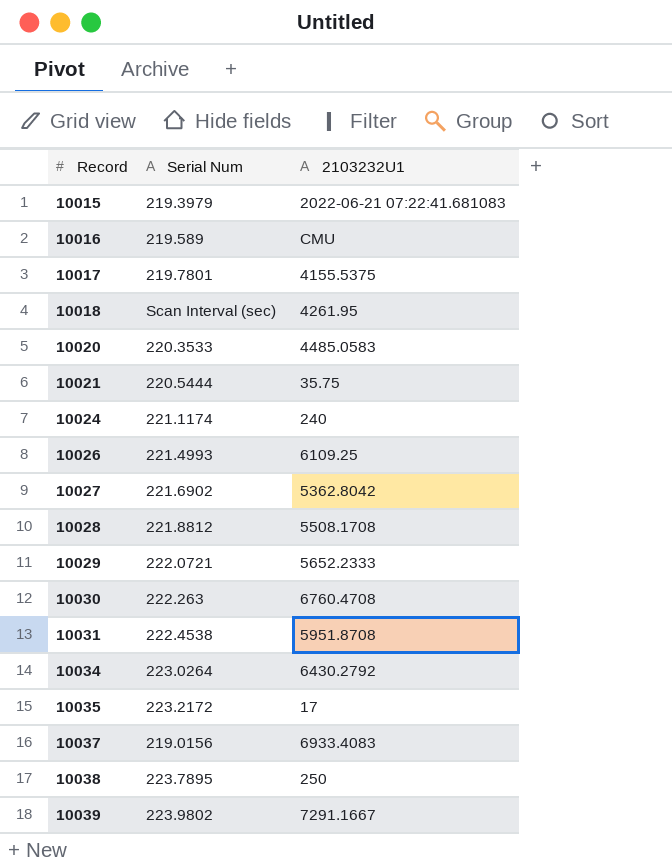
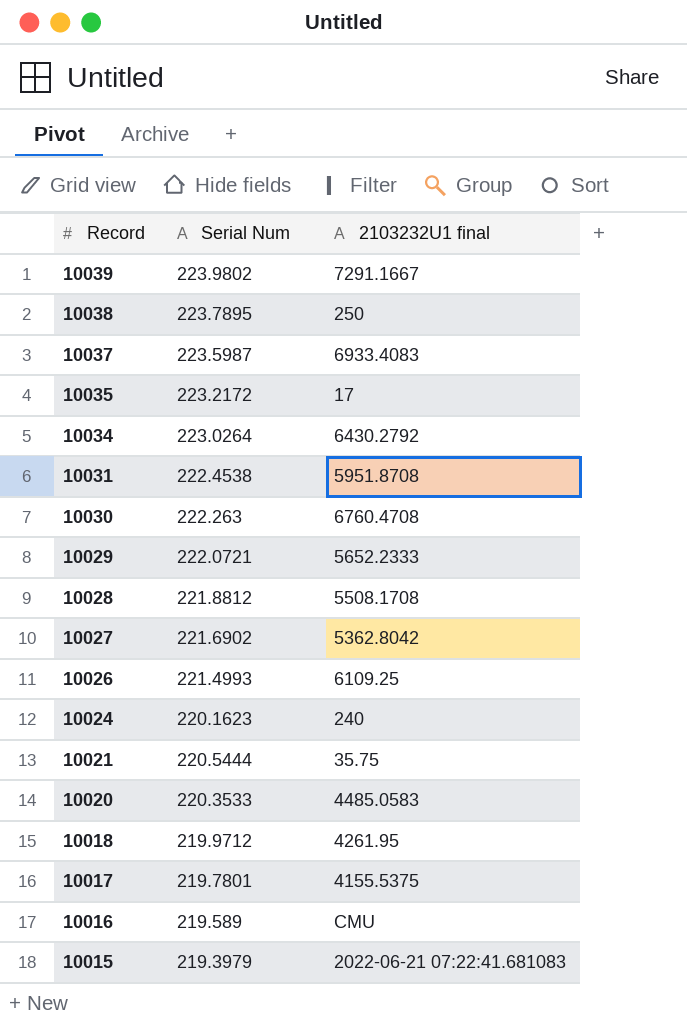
row order: Record ascending -> Record descending
column name: 2103232U1 -> 2103232U1 final
10037 | Serial Num: 219.0156 -> 223.5987
10024 | Serial Num: 221.1174 -> 220.1623
10018 | Serial Num: Scan Interval (sec) -> 219.9712

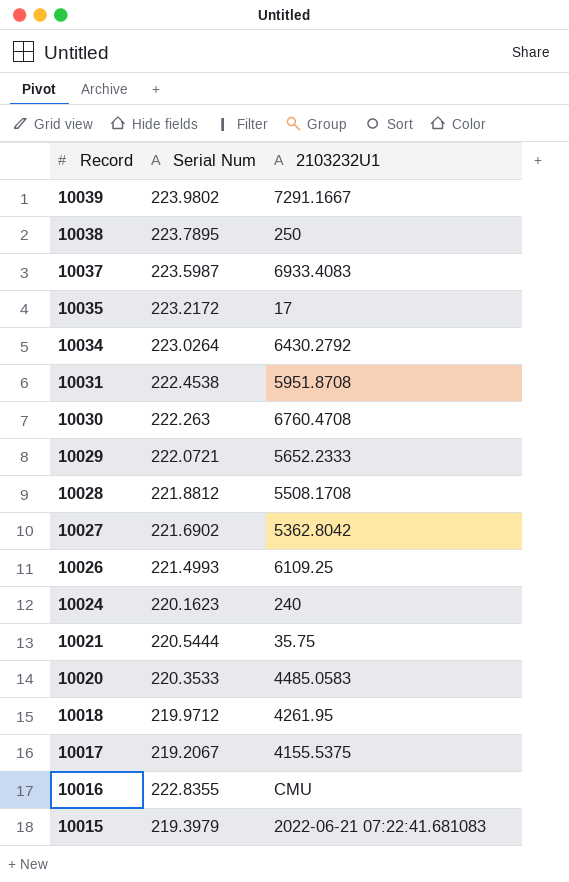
column name: 2103232U1 final -> 2103232U1
10017 | Serial Num: 219.7801 -> 219.2067
10016 | Serial Num: 219.589 -> 222.8355

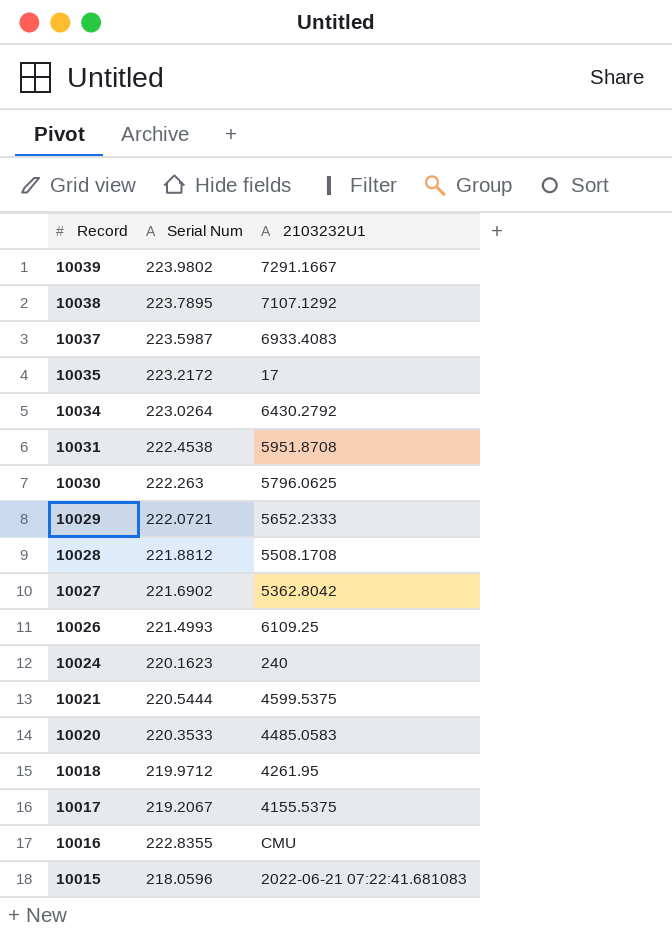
10038 | 2103232U1: 250 -> 7107.1292
10030 | 2103232U1: 6760.4708 -> 5796.0625
10021 | 2103232U1: 35.75 -> 4599.5375
10015 | Serial Num: 219.3979 -> 218.0596

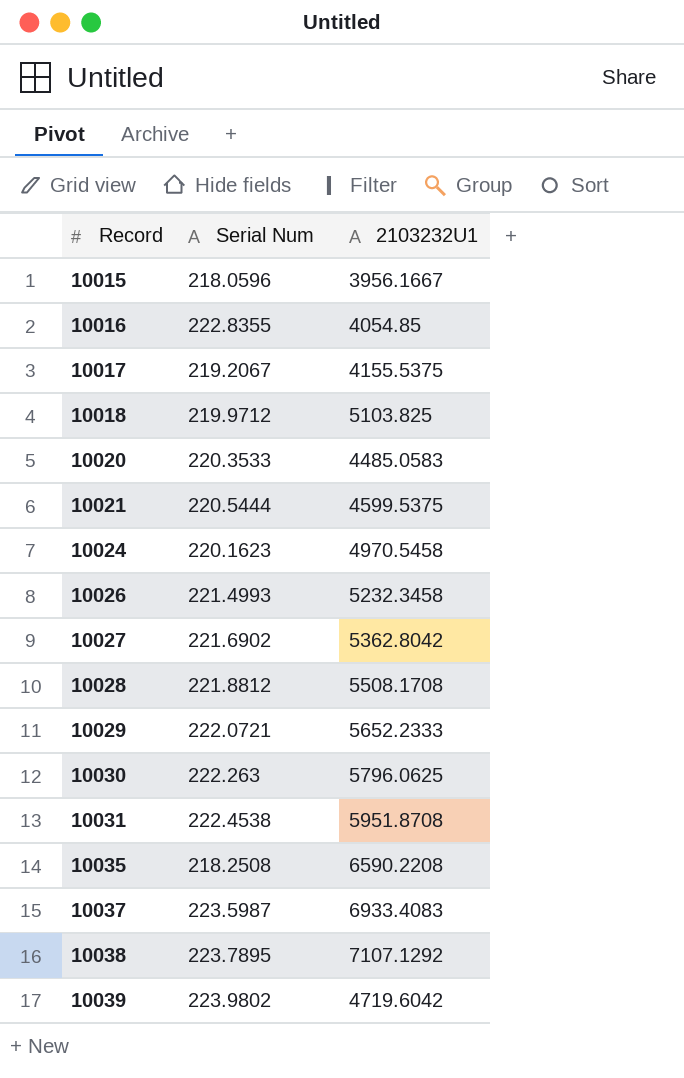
row order: Record descending -> Record ascending
row 10034: 223.0264 | 6430.2792 -> none
10015 | 2103232U1: 2022-06-21 07:22:41.681083 -> 3956.1667
10016 | 2103232U1: CMU -> 4054.85
10018 | 2103232U1: 4261.95 -> 5103.825
10024 | 2103232U1: 240 -> 4970.5458
10026 | 2103232U1: 6109.25 -> 5232.3458
10035 | Serial Num: 223.2172 -> 218.2508
10035 | 2103232U1: 17 -> 6590.2208
10039 | 2103232U1: 7291.1667 -> 4719.6042

